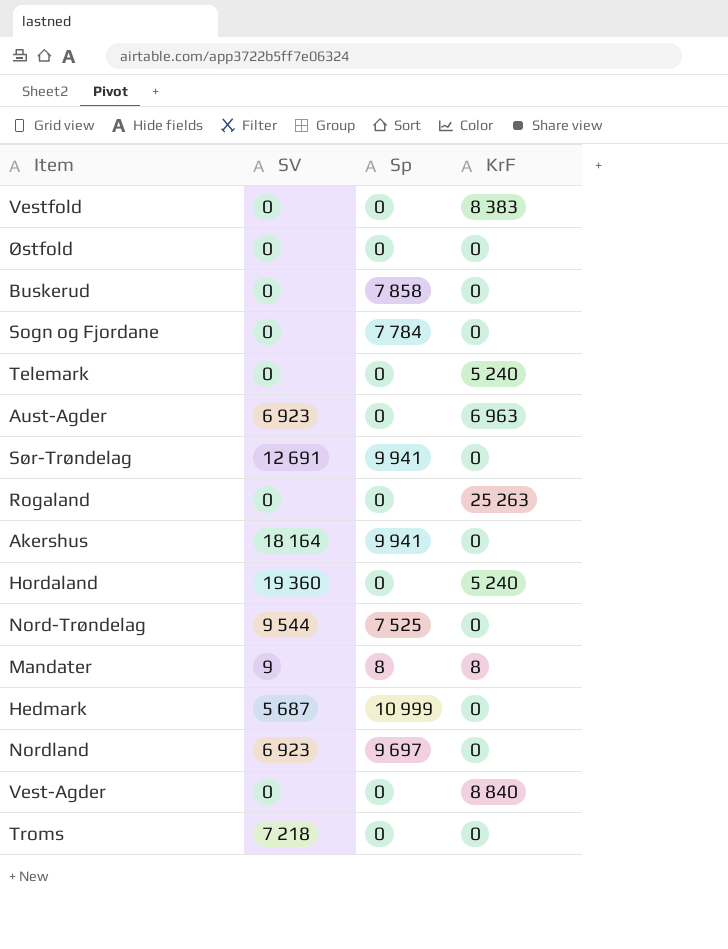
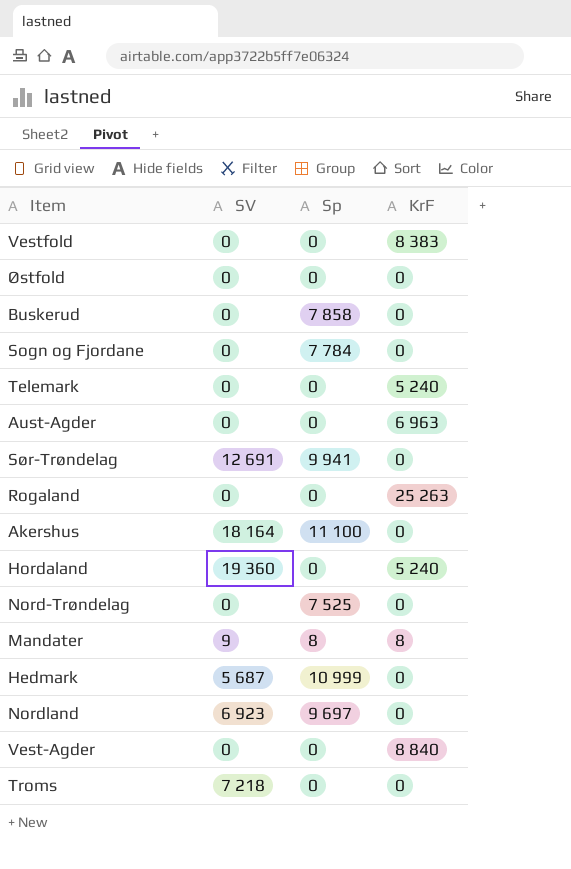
Aust-Agder | SV: 6 923 -> 0
Akershus | Sp: 9 941 -> 11 100
Nord-Trøndelag | SV: 9 544 -> 0

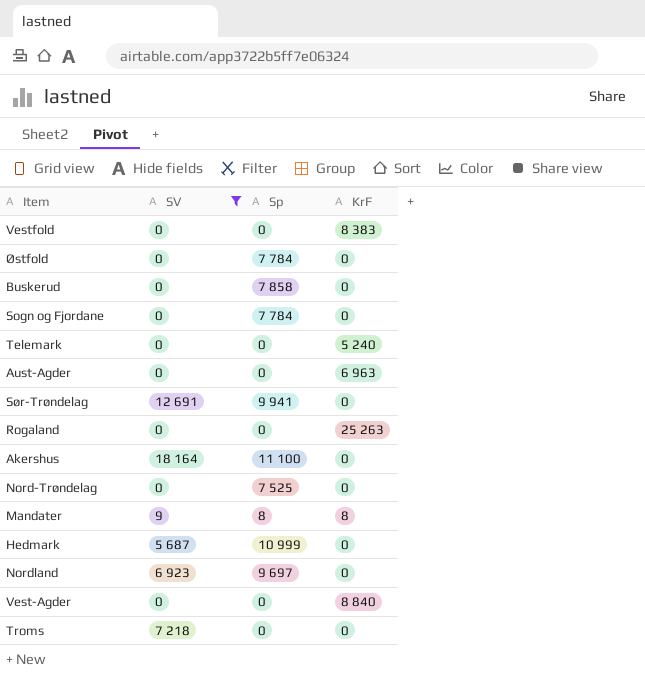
filter: none -> SV != 19 360
Østfold | Sp: 0 -> 7 784

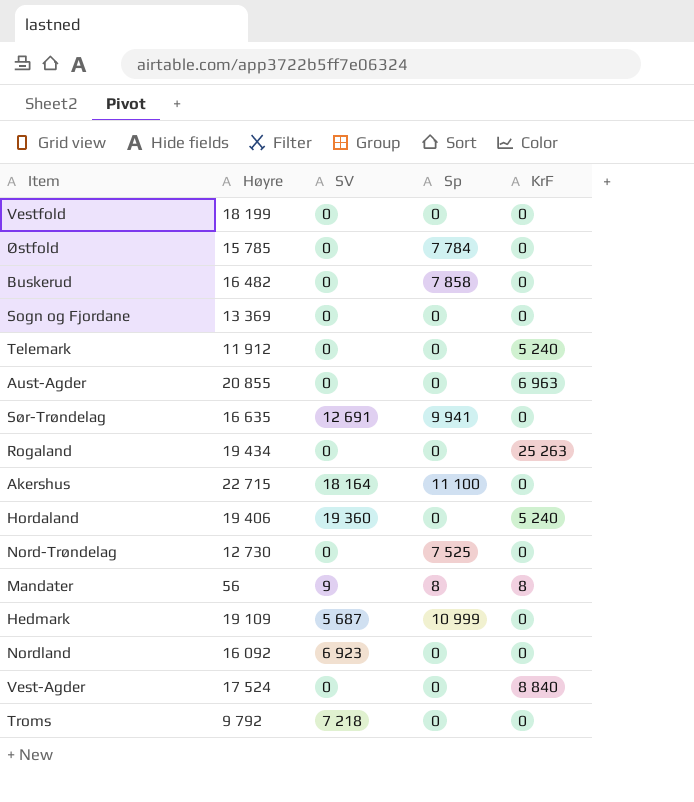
filter: SV != 19 360 -> none
column Høyre | position: none -> 2
Vestfold | KrF: 8 383 -> 0
Sogn og Fjordane | Sp: 7 784 -> 0
Nordland | Sp: 9 697 -> 0

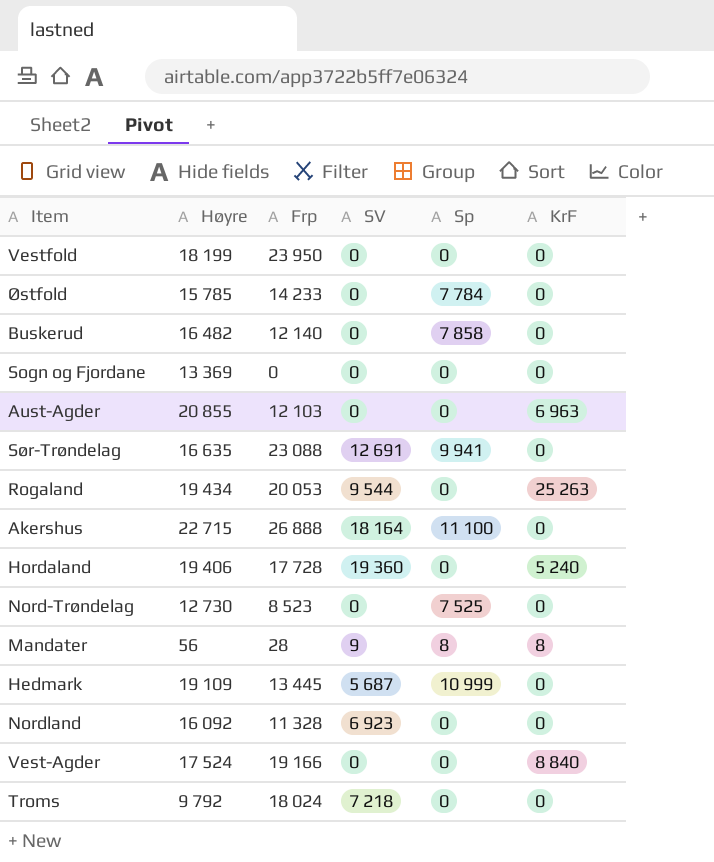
column Frp | position: none -> 3
row Telemark: 11 912 | 0 | 0 | 5 240 -> none
Rogaland | SV: 0 -> 9 544

